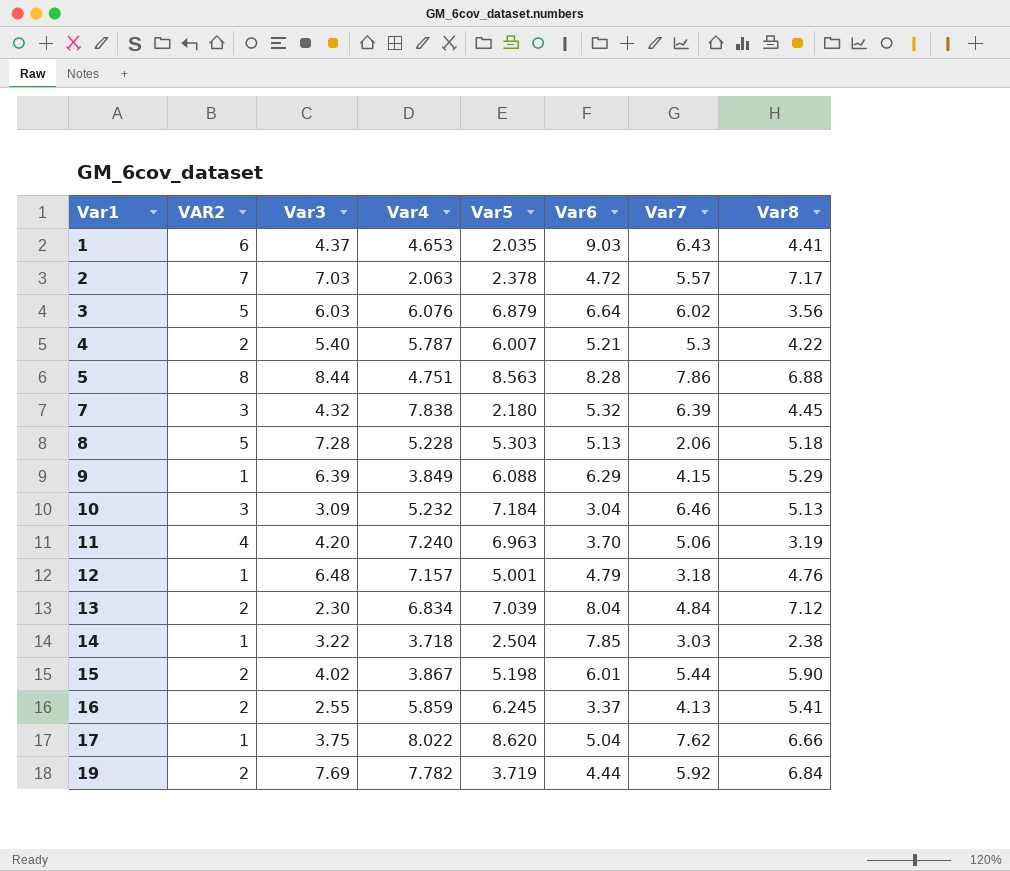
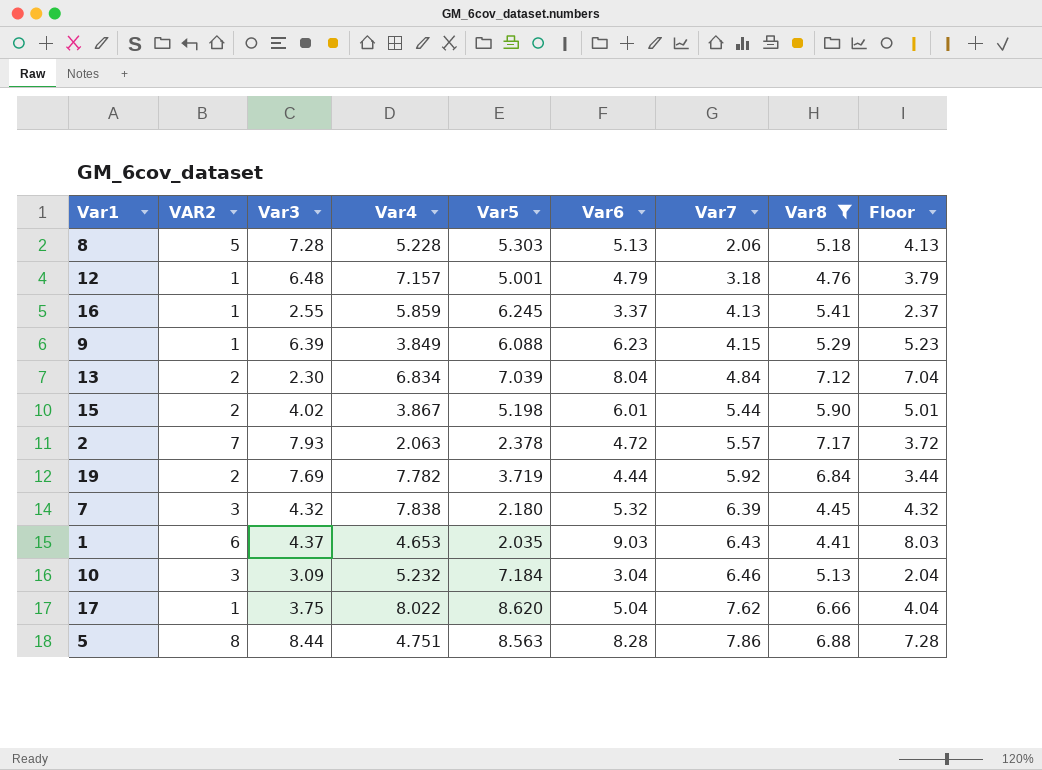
filter: none -> Var8 >= 4.41
row order: Var1 ascending -> Var7 ascending
column Floor | formula: none -> [Var6] - 1
16 | VAR2: 2 -> 1
9 | Var6: 6.29 -> 6.23
2 | Var3: 7.03 -> 7.93

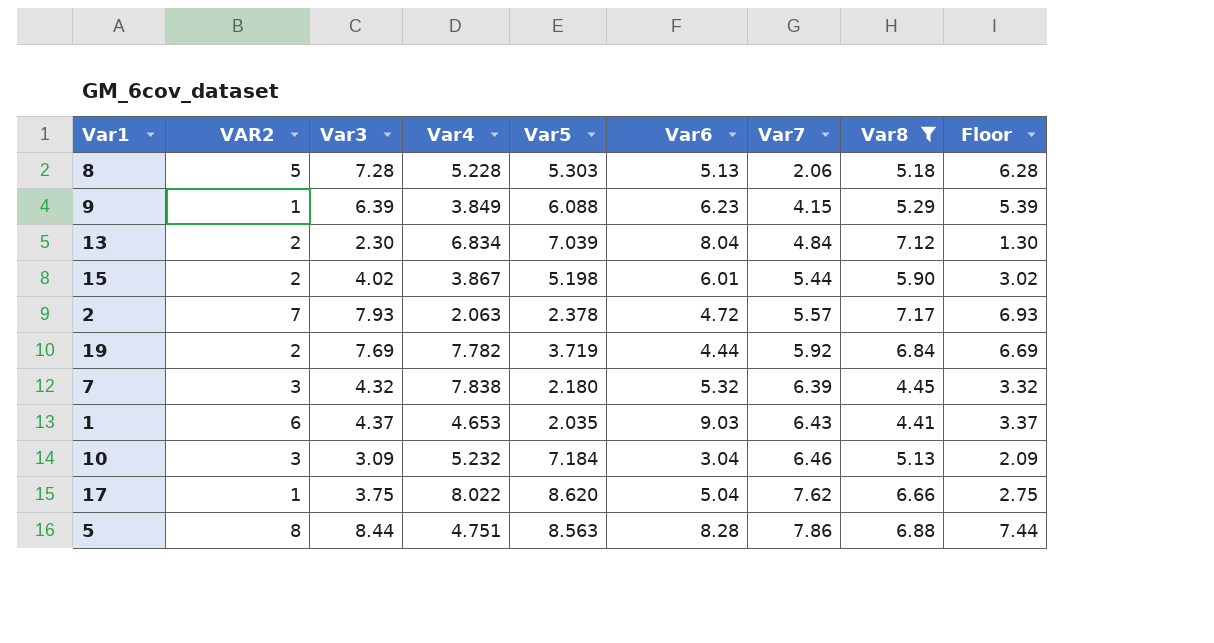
column Floor | formula: [Var6] - 1 -> [Var3] - 1
row 12: 1 | 6.48 | 7.157 | 5.001 | 4.79 | 3.18 | 4.76 | 3.79 -> none
row 16: 1 | 2.55 | 5.859 | 6.245 | 3.37 | 4.13 | 5.41 | 2.37 -> none

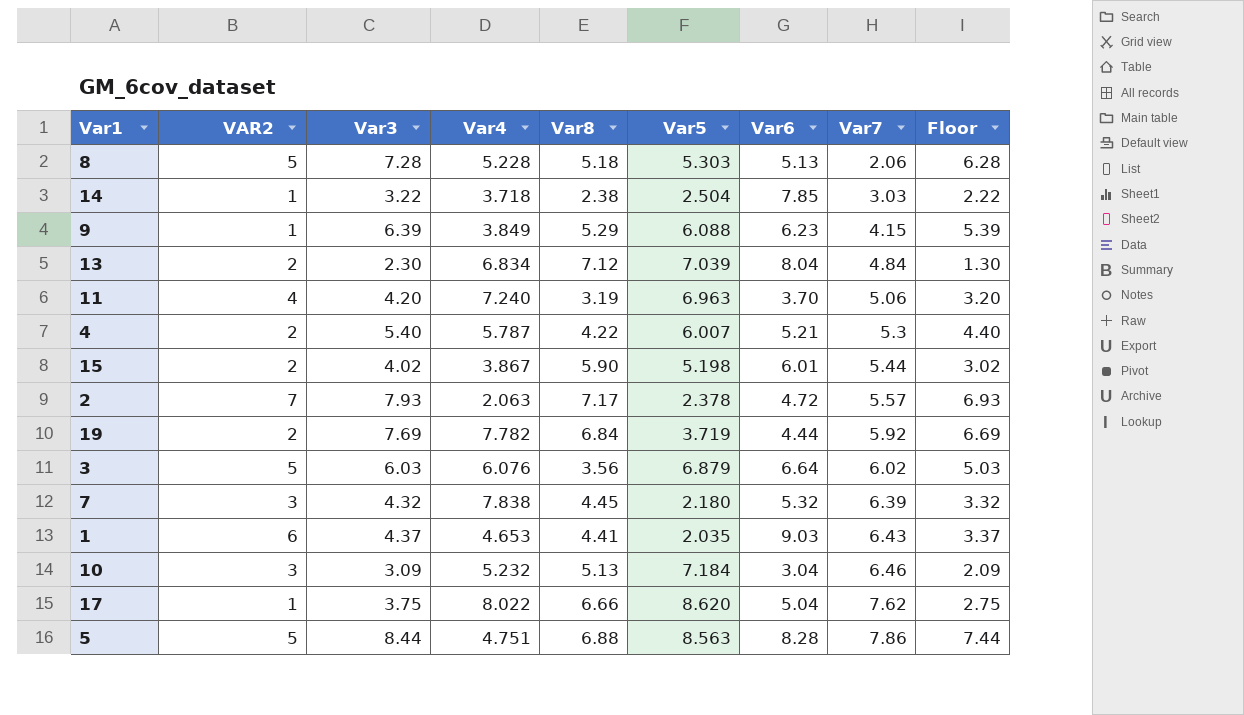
filter: Var8 >= 4.41 -> none
column Var8 | position: 8 -> 5
5 | VAR2: 8 -> 5

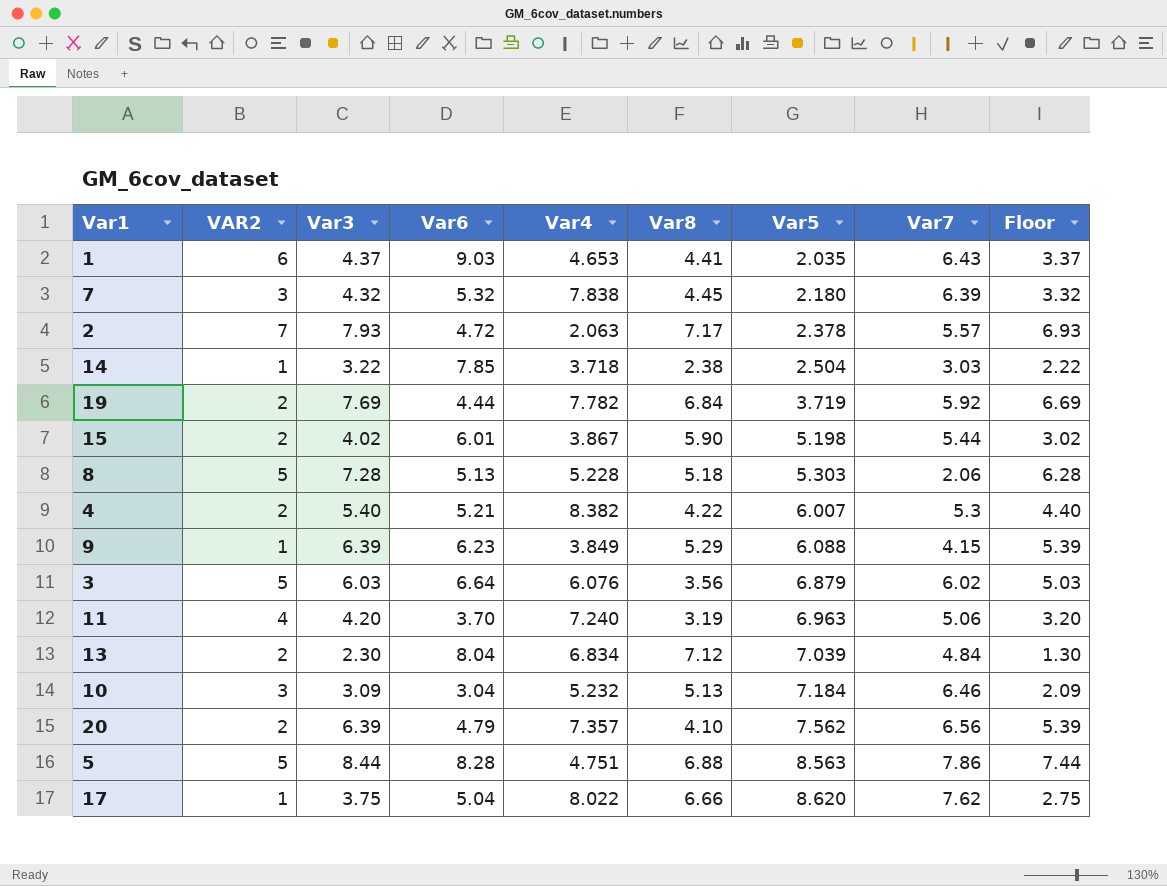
row order: Var7 ascending -> Var5 ascending
column Var6 | position: 7 -> 4
4 | Var4: 5.787 -> 8.382
row 20: none -> 2 | 6.39 | 4.79 | 7.357 | 4.10 | 7.562 | 6.56 | 5.39

